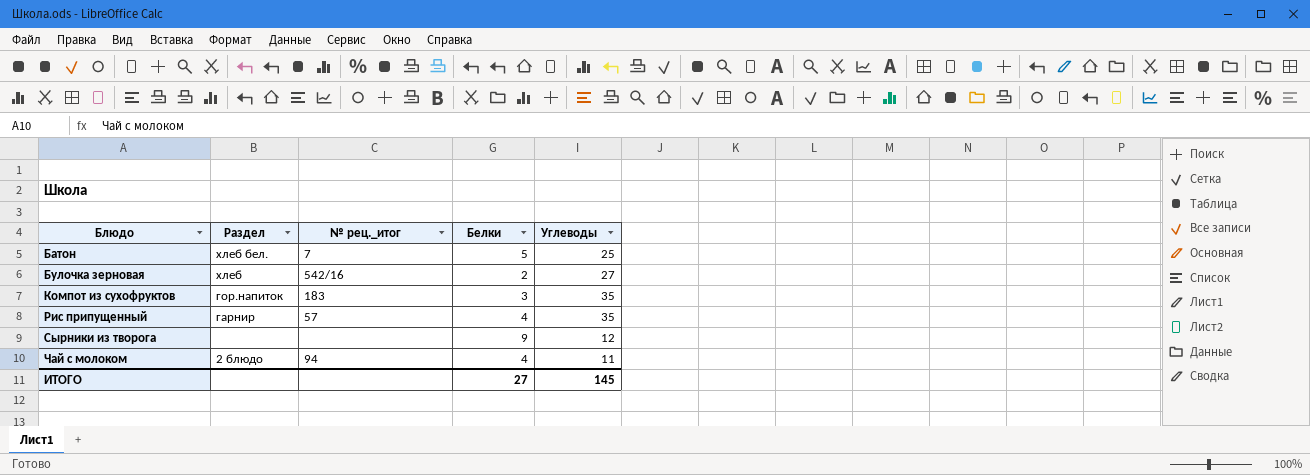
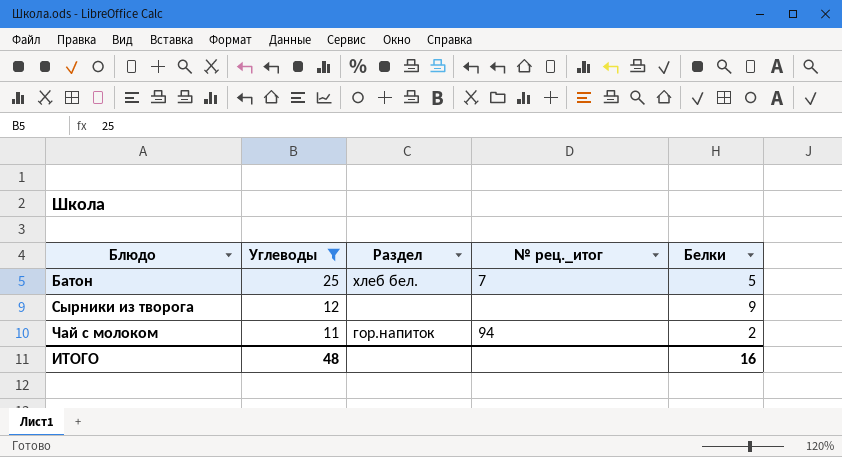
filter: none -> Углеводы <= 25
column Углеводы | position: 5 -> 2
Чай с молоком | Раздел: 2 блюдо -> гор.напиток
Чай с молоком | Белки: 4 -> 2
ИТОГО | Углеводы: 145 -> 48
ИТОГО | Белки: 27 -> 16

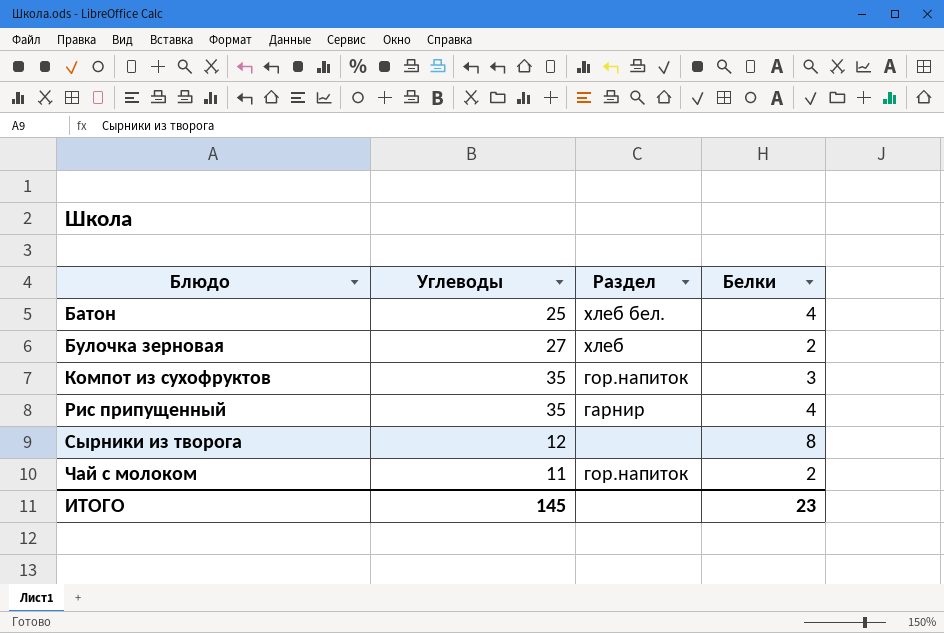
filter: Углеводы <= 25 -> none
column № рец._итог | position: 4 -> none
Батон | Белки: 5 -> 4
Сырники из творога | Белки: 9 -> 8
ИТОГО | Углеводы: 48 -> 145
ИТОГО | Белки: 16 -> 23

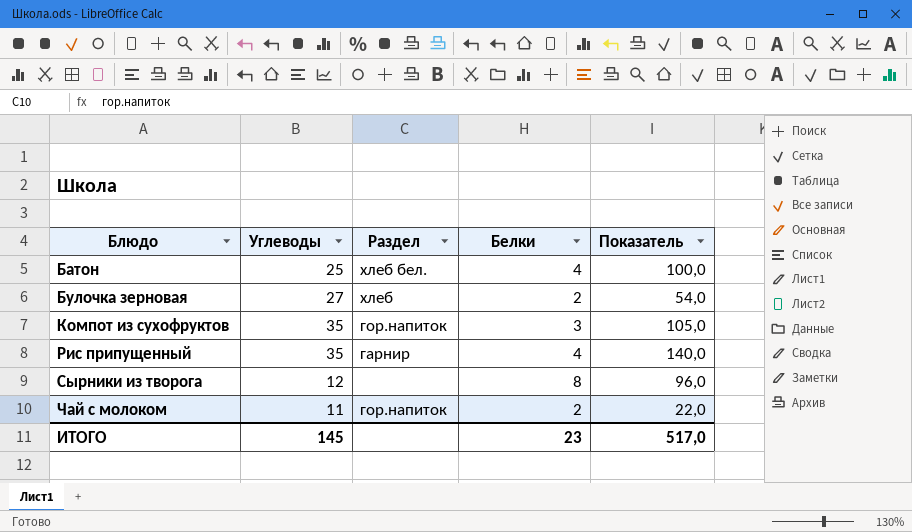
column Показатель | formula: none -> [Углеводы] * [Белки]

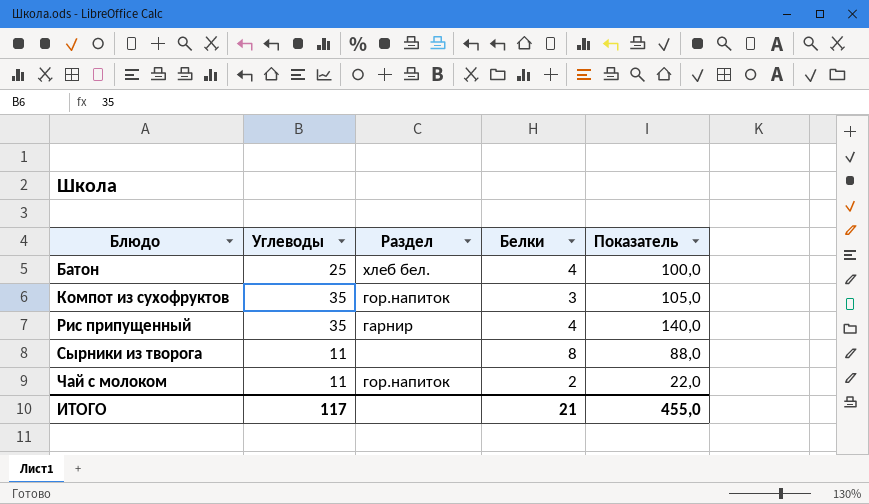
row Булочка зерновая: 27 | хлеб | 2 | 54,0 -> none
Сырники из творога | Углеводы: 12 -> 11
Сырники из творога | Показатель: 96,0 -> 88,0
ИТОГО | Углеводы: 145 -> 117
ИТОГО | Белки: 23 -> 21
ИТОГО | Показатель: 517,0 -> 455,0

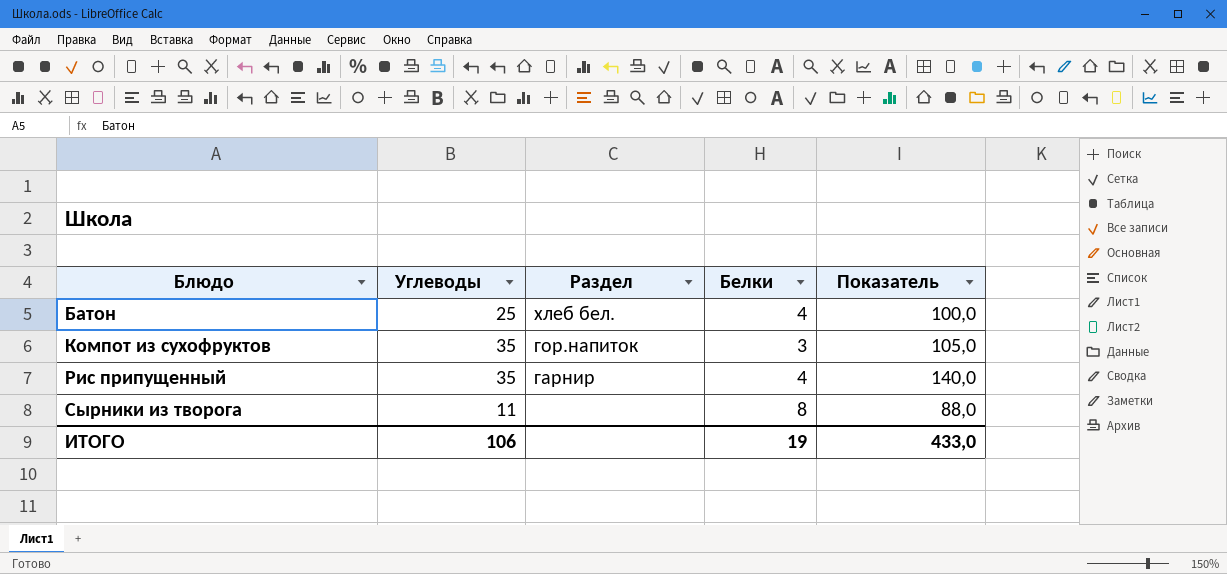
row Чай с молоком: 11 | гор.напиток | 2 | 22,0 -> none
ИТОГО | Углеводы: 117 -> 106
ИТОГО | Белки: 21 -> 19
ИТОГО | Показатель: 455,0 -> 433,0

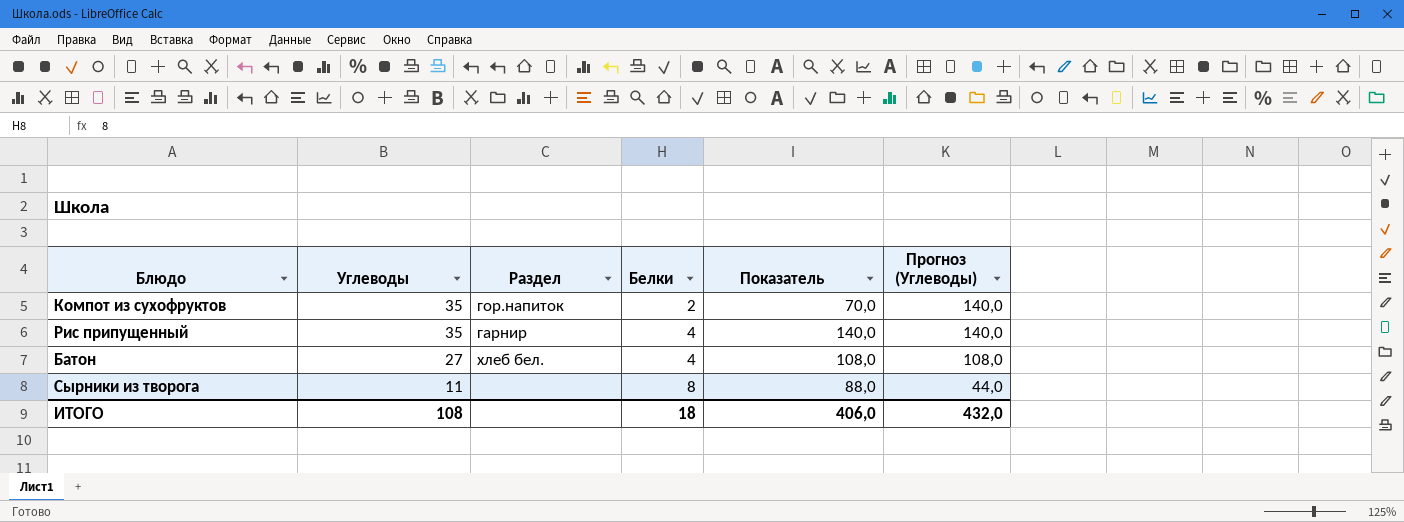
row order: Блюдо ascending -> Углеводы descending
column Прогноз (Углеводы) | formula: none -> [Углеводы] * 4
Компот из сухофруктов | Белки: 3 -> 2
Компот из сухофруктов | Показатель: 105,0 -> 70,0
Батон | Углеводы: 25 -> 27
Батон | Показатель: 100,0 -> 108,0
ИТОГО | Углеводы: 106 -> 108
ИТОГО | Белки: 19 -> 18
ИТОГО | Показатель: 433,0 -> 406,0

